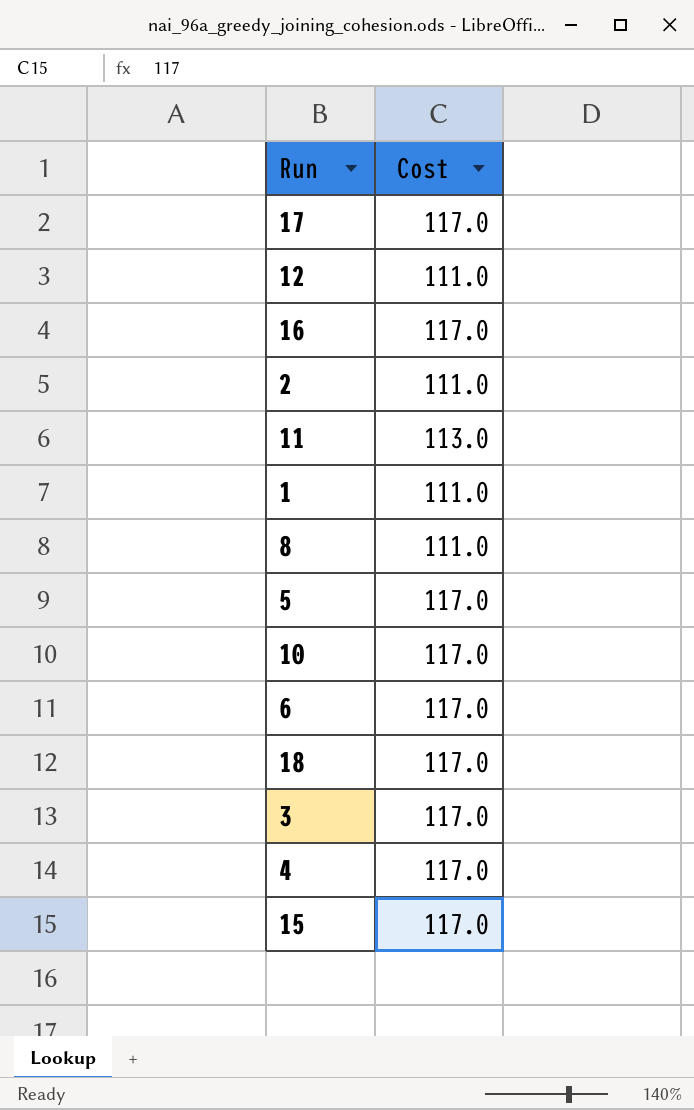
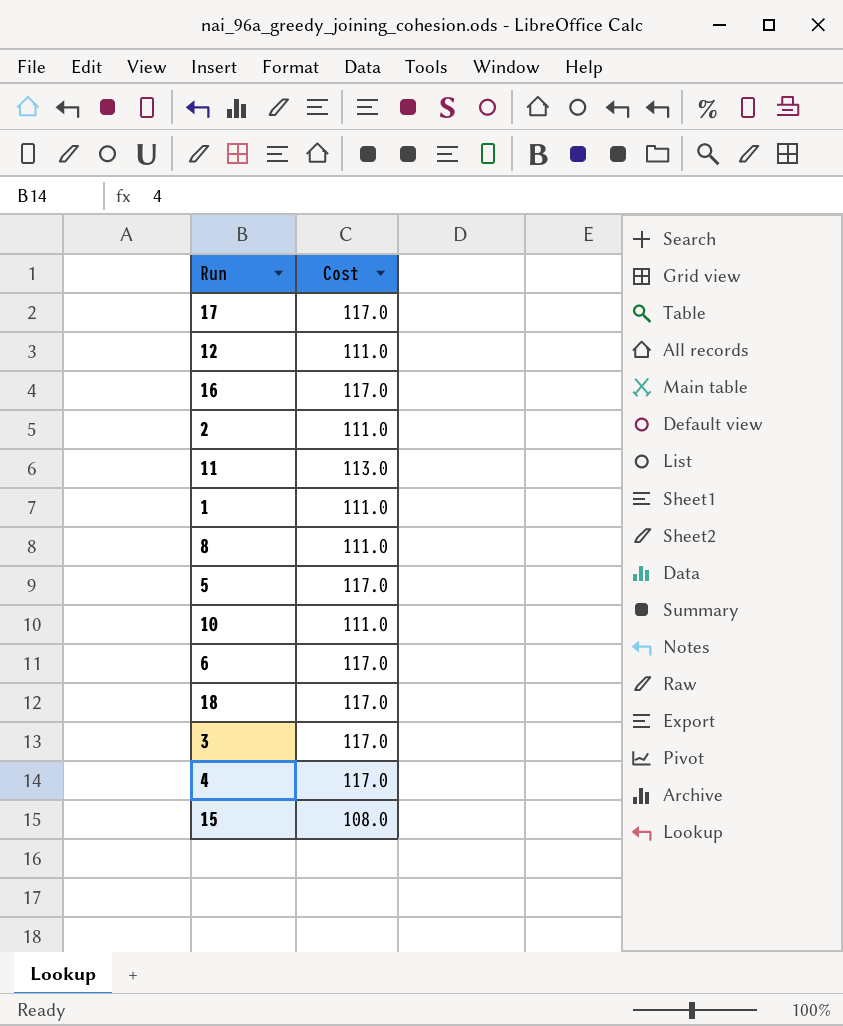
10 | Cost: 117.0 -> 111.0
15 | Cost: 117.0 -> 108.0

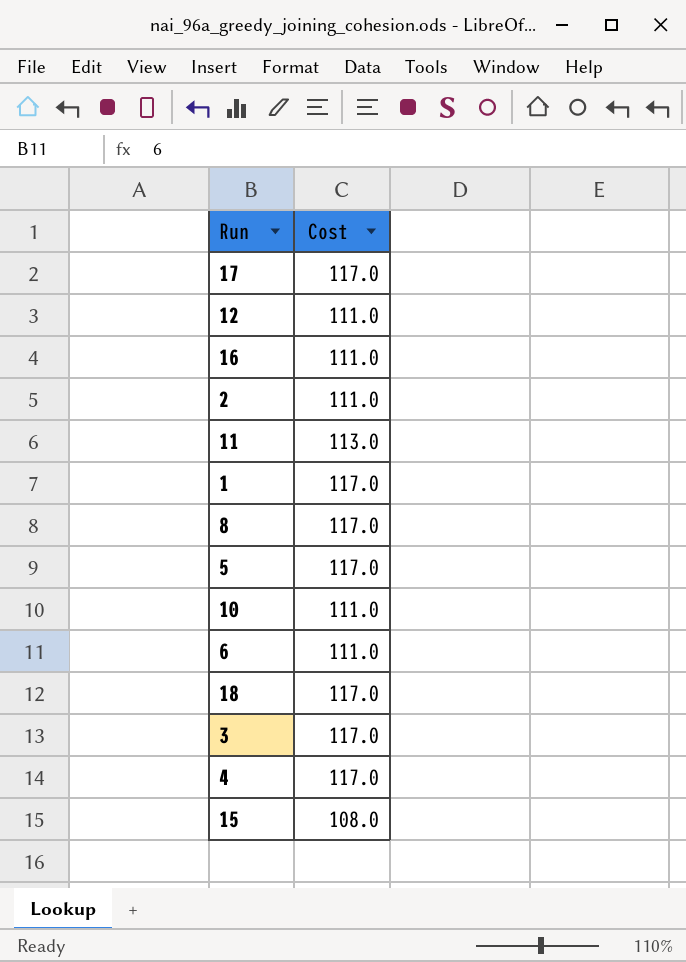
16 | Cost: 117.0 -> 111.0
1 | Cost: 111.0 -> 117.0
8 | Cost: 111.0 -> 117.0
6 | Cost: 117.0 -> 111.0

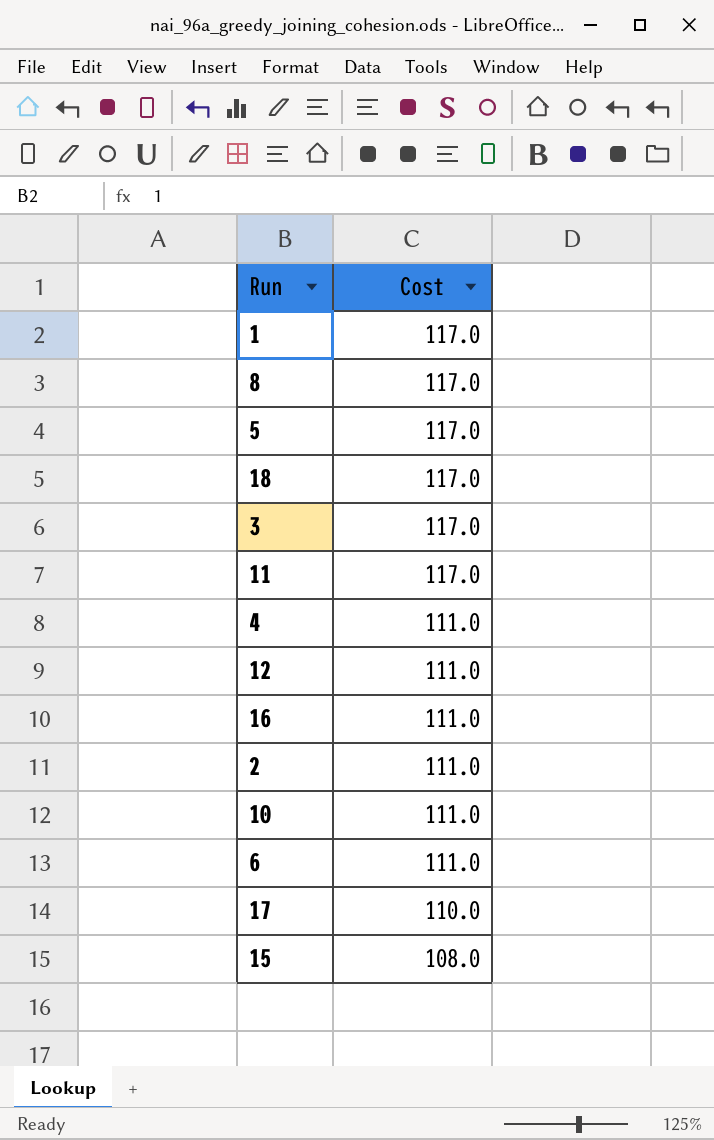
row order: none -> Cost descending
11 | Cost: 113.0 -> 117.0
4 | Cost: 117.0 -> 111.0
17 | Cost: 117.0 -> 110.0

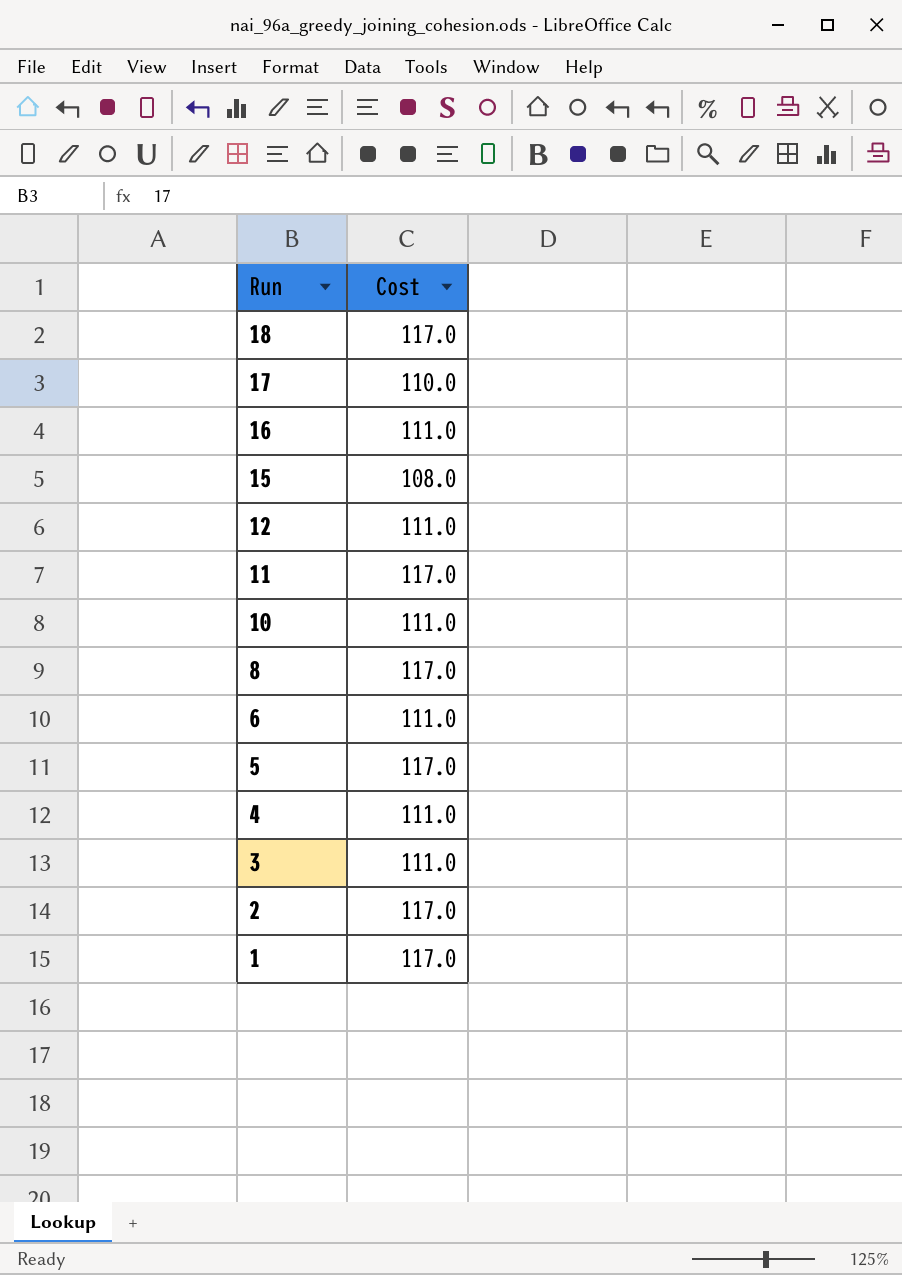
row order: Cost descending -> Run descending
3 | Cost: 117.0 -> 111.0
2 | Cost: 111.0 -> 117.0

